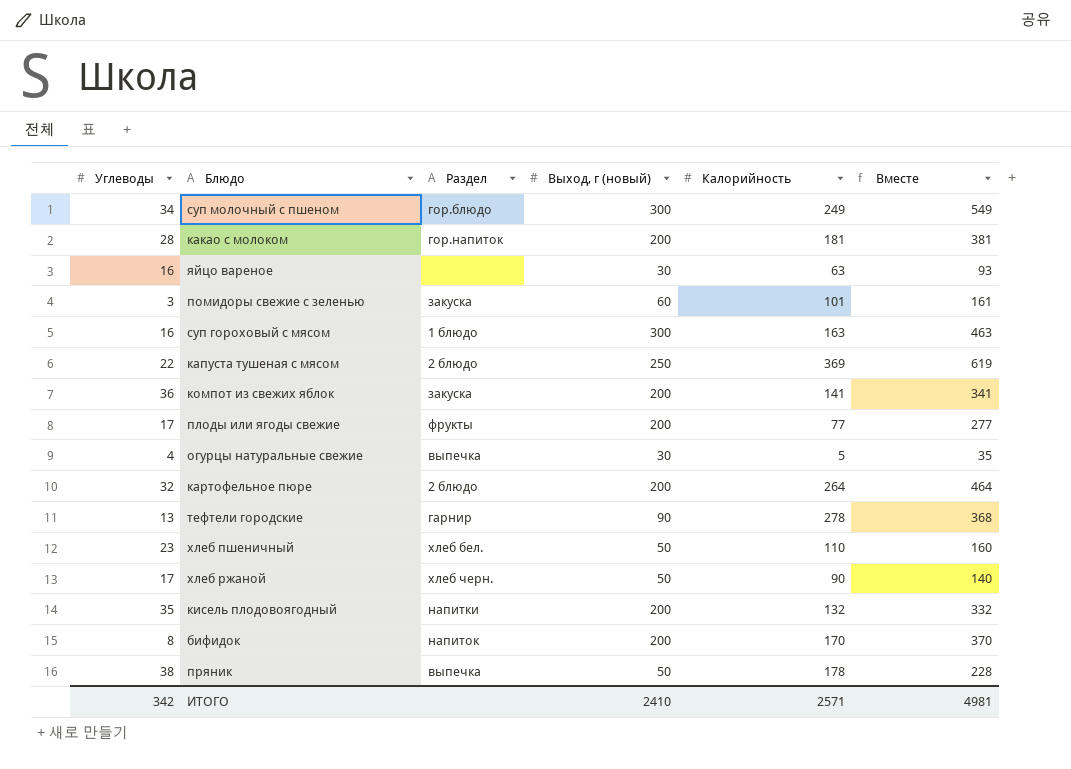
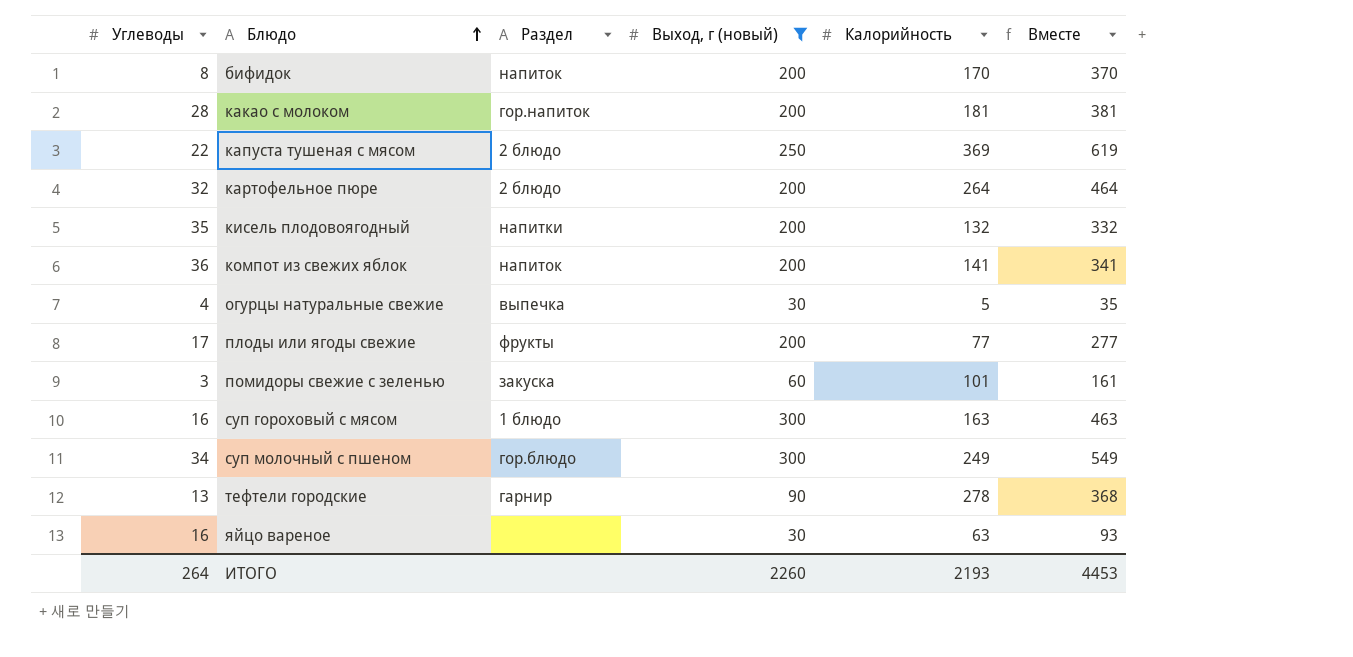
filter: none -> Выход, г (новый) != 50
row order: none -> Блюдо ascending
компот из свежих яблок | Раздел: закуска -> напиток
ИТОГО | Углеводы: 342 -> 264
ИТОГО | Выход, г (новый): 2410 -> 2260
ИТОГО | Калорийность: 2571 -> 2193
ИТОГО | Вместе: 4981 -> 4453

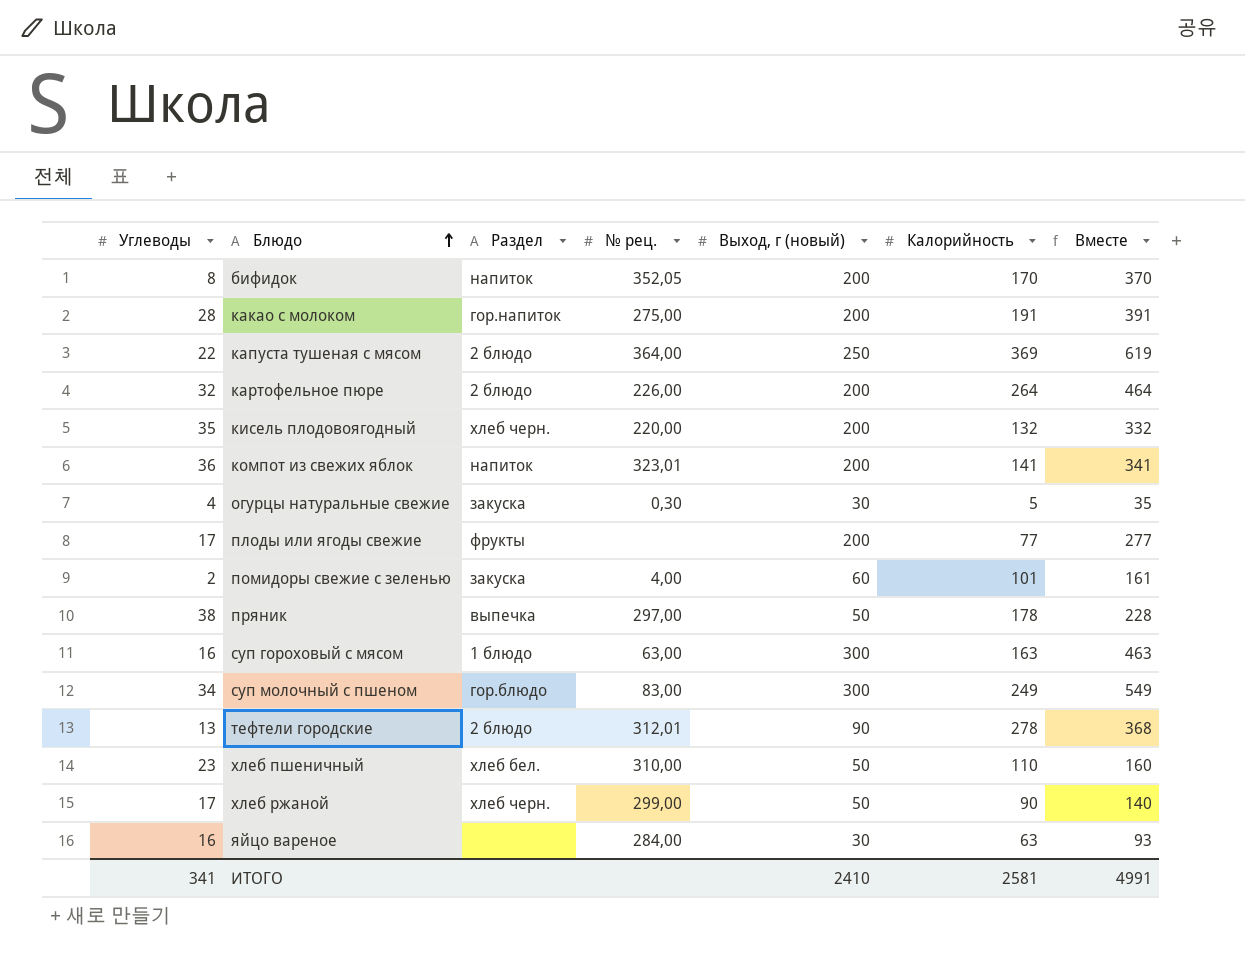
filter: Выход, г (новый) != 50 -> none
column № рец. | position: none -> 4
какао с молоком | Калорийность: 181 -> 191
какао с молоком | Вместе: 381 -> 391
кисель плодовоягодный | Раздел: напитки -> хлеб черн.
огурцы натуральные свежие | Раздел: выпечка -> закуска
помидоры свежие с зеленью | Углеводы: 3 -> 2
тефтели городские | Раздел: гарнир -> 2 блюдо
ИТОГО | Углеводы: 264 -> 341
ИТОГО | Выход, г (новый): 2260 -> 2410
ИТОГО | Калорийность: 2193 -> 2581
ИТОГО | Вместе: 4453 -> 4991

